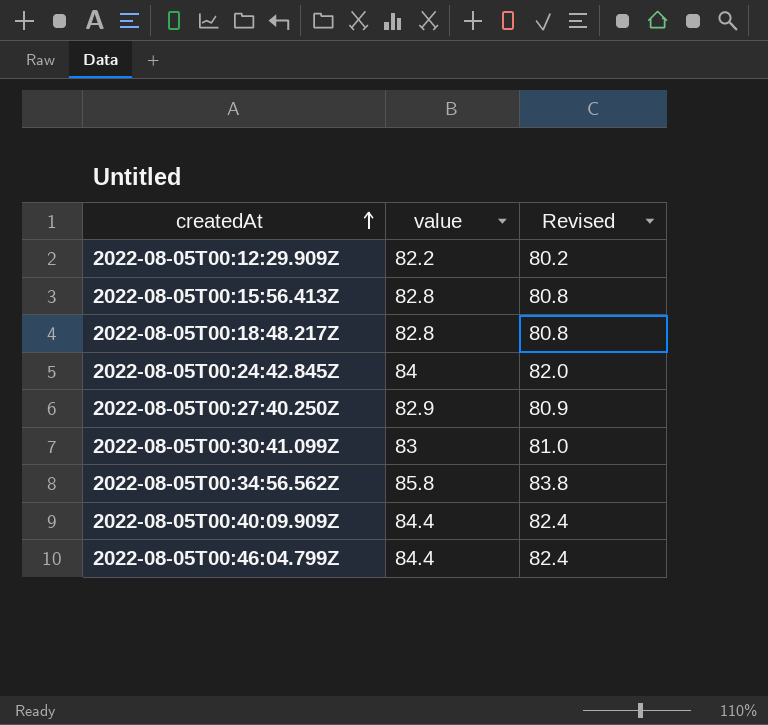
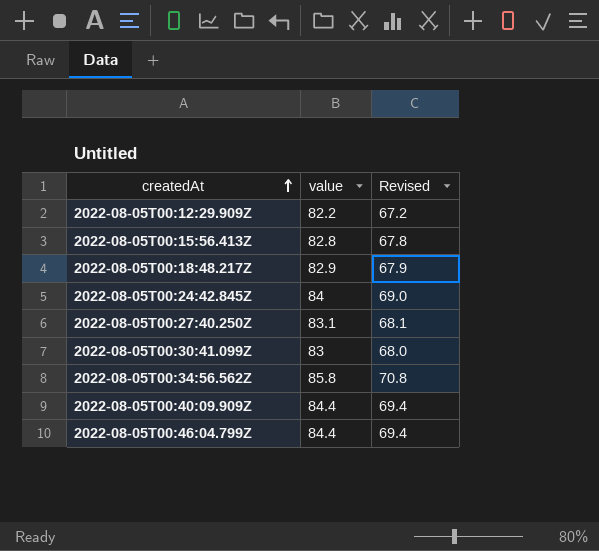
column Revised | formula: [value] - 2 -> [value] - 15
2022-08-05T00:18:48.217Z | value: 82.8 -> 82.9
2022-08-05T00:27:40.250Z | value: 82.9 -> 83.1

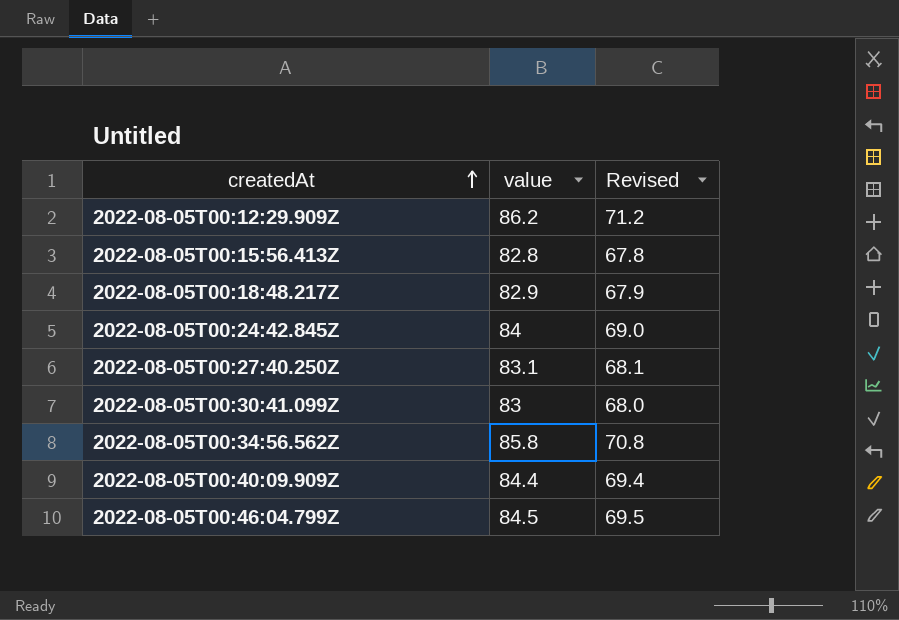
2022-08-05T00:12:29.909Z | value: 82.2 -> 86.2
2022-08-05T00:12:29.909Z | Revised: 67.2 -> 71.2
2022-08-05T00:46:04.799Z | value: 84.4 -> 84.5
2022-08-05T00:46:04.799Z | Revised: 69.4 -> 69.5

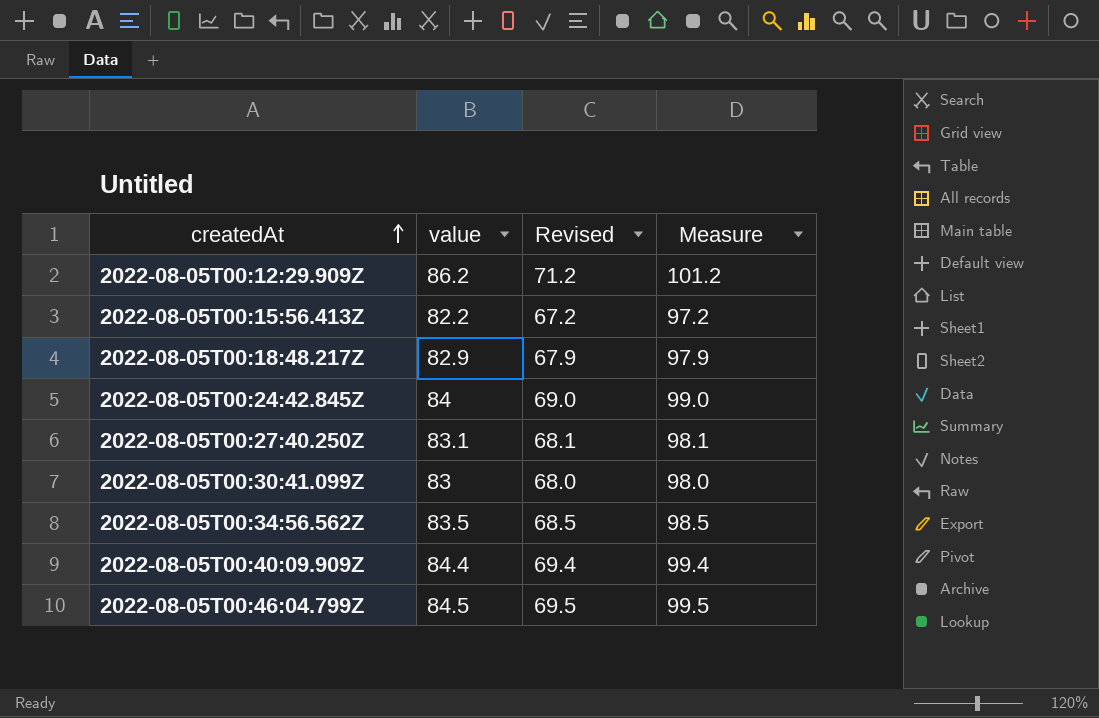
column Measure | formula: none -> [value] + 15
2022-08-05T00:15:56.413Z | value: 82.8 -> 82.2
2022-08-05T00:15:56.413Z | Revised: 67.8 -> 67.2
2022-08-05T00:34:56.562Z | value: 85.8 -> 83.5
2022-08-05T00:34:56.562Z | Revised: 70.8 -> 68.5

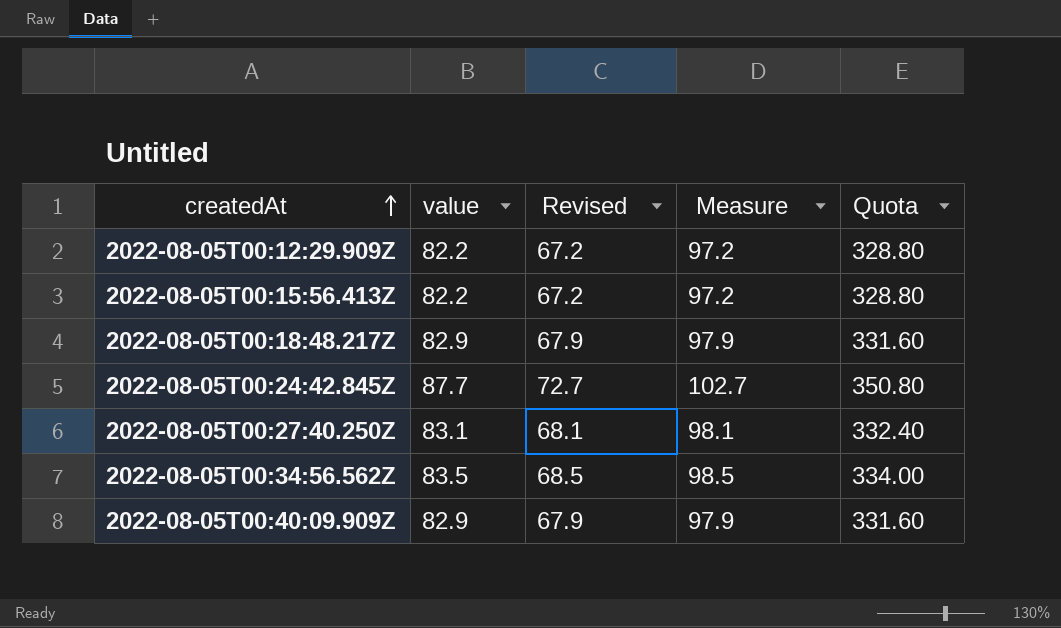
column Quota | formula: none -> [value] * 4
row 2022-08-05T00:30:41.099Z: 83 | 68.0 | 98.0 -> none
row 2022-08-05T00:46:04.799Z: 84.5 | 69.5 | 99.5 -> none
2022-08-05T00:12:29.909Z | value: 86.2 -> 82.2
2022-08-05T00:12:29.909Z | Revised: 71.2 -> 67.2
2022-08-05T00:12:29.909Z | Measure: 101.2 -> 97.2
2022-08-05T00:24:42.845Z | value: 84 -> 87.7
2022-08-05T00:24:42.845Z | Revised: 69.0 -> 72.7
2022-08-05T00:24:42.845Z | Measure: 99.0 -> 102.7
2022-08-05T00:40:09.909Z | value: 84.4 -> 82.9
2022-08-05T00:40:09.909Z | Revised: 69.4 -> 67.9
2022-08-05T00:40:09.909Z | Measure: 99.4 -> 97.9

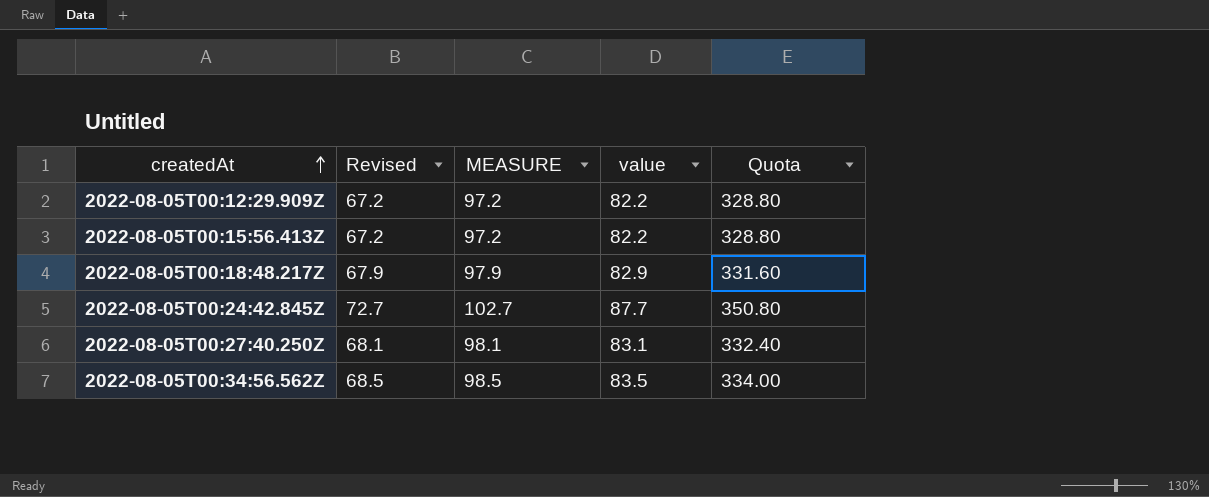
column name: Measure -> MEASURE
column value | position: 2 -> 4
row 2022-08-05T00:40:09.909Z: 82.9 | 67.9 | 97.9 | 331.60 -> none

